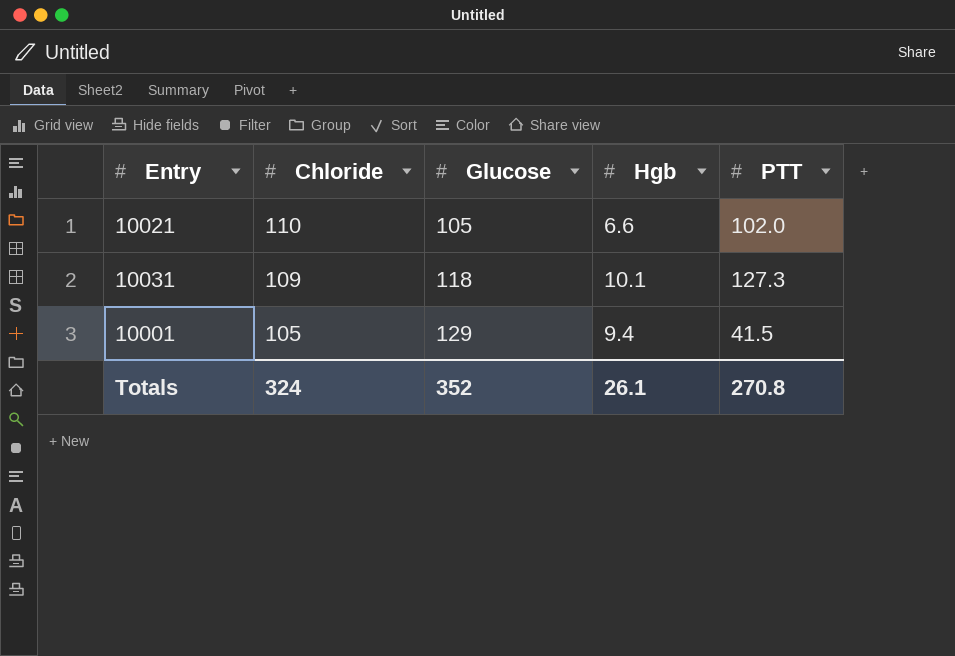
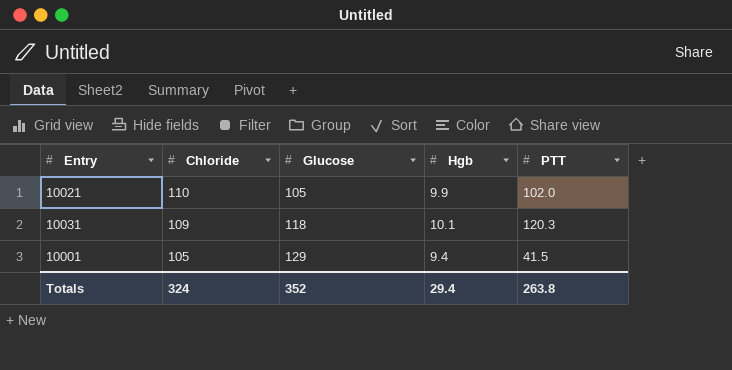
10021 | Hgb: 6.6 -> 9.9
10031 | PTT: 127.3 -> 120.3
Totals | Hgb: 26.1 -> 29.4
Totals | PTT: 270.8 -> 263.8

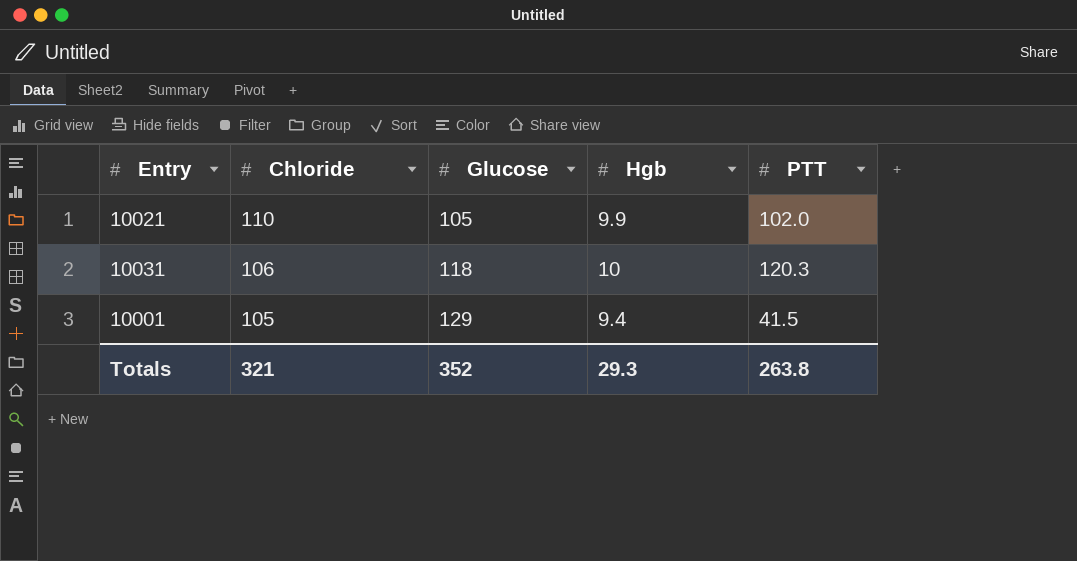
10031 | Chloride: 109 -> 106
10031 | Hgb: 10.1 -> 10
Totals | Chloride: 324 -> 321
Totals | Hgb: 29.4 -> 29.3

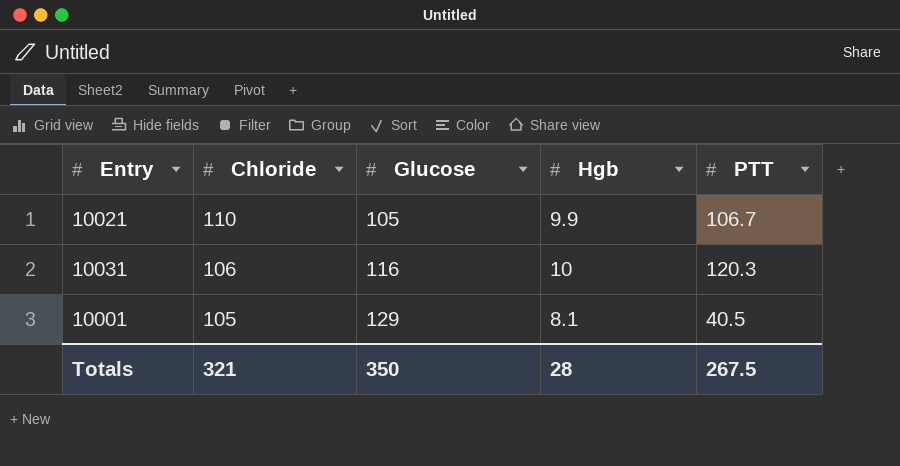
10021 | PTT: 102.0 -> 106.7
10031 | Glucose: 118 -> 116
10001 | Hgb: 9.4 -> 8.1
10001 | PTT: 41.5 -> 40.5
Totals | Glucose: 352 -> 350
Totals | Hgb: 29.3 -> 28
Totals | PTT: 263.8 -> 267.5

